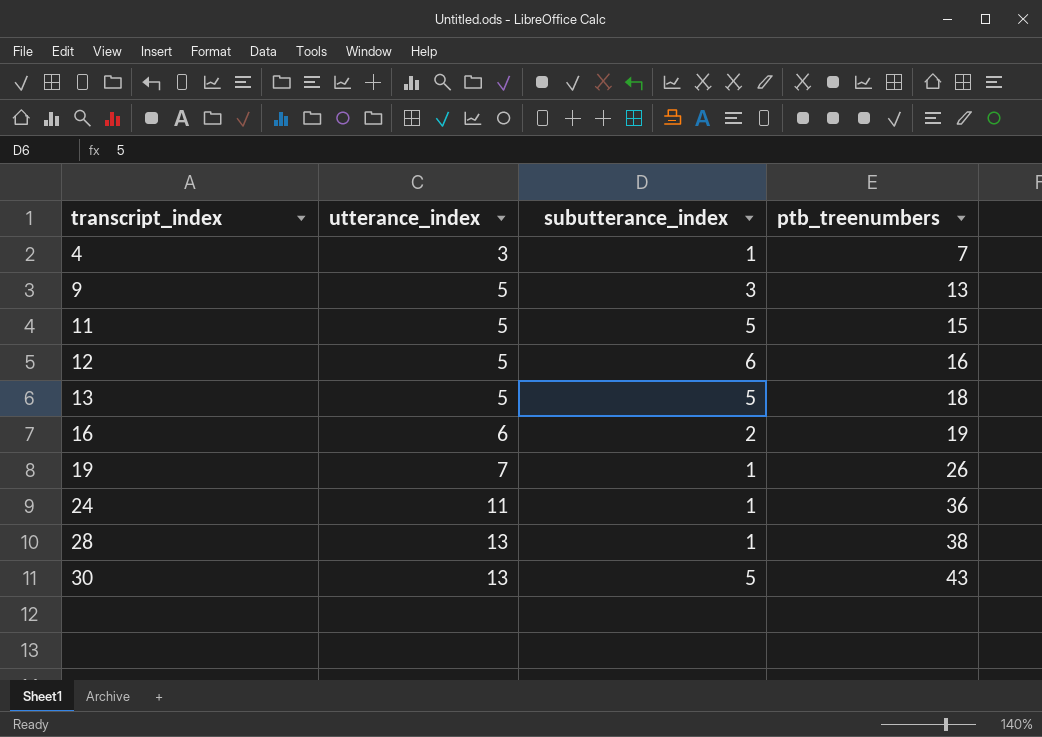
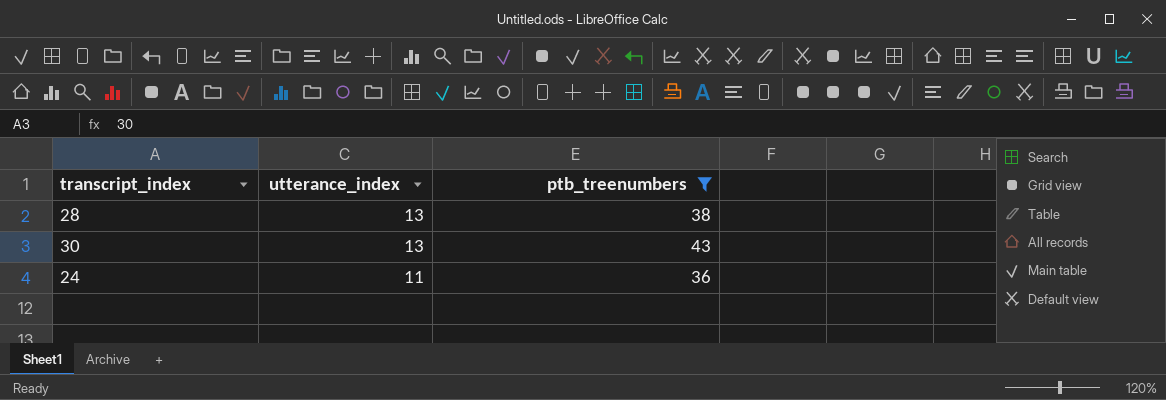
filter: none -> ptb_treenumbers >= 36
row order: transcript_index ascending -> utterance_index descending
column subutterance_index | position: 3 -> none

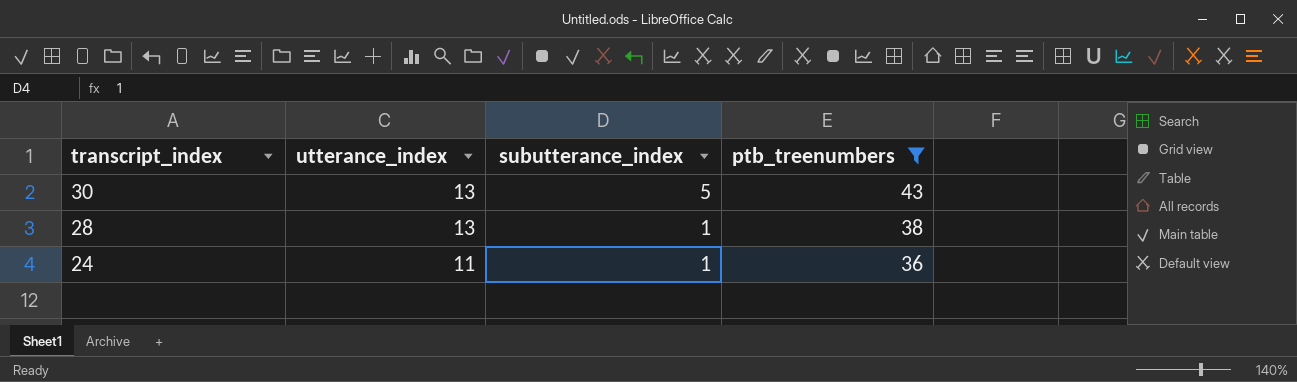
row order: utterance_index descending -> transcript_index descending
column subutterance_index | position: none -> 3

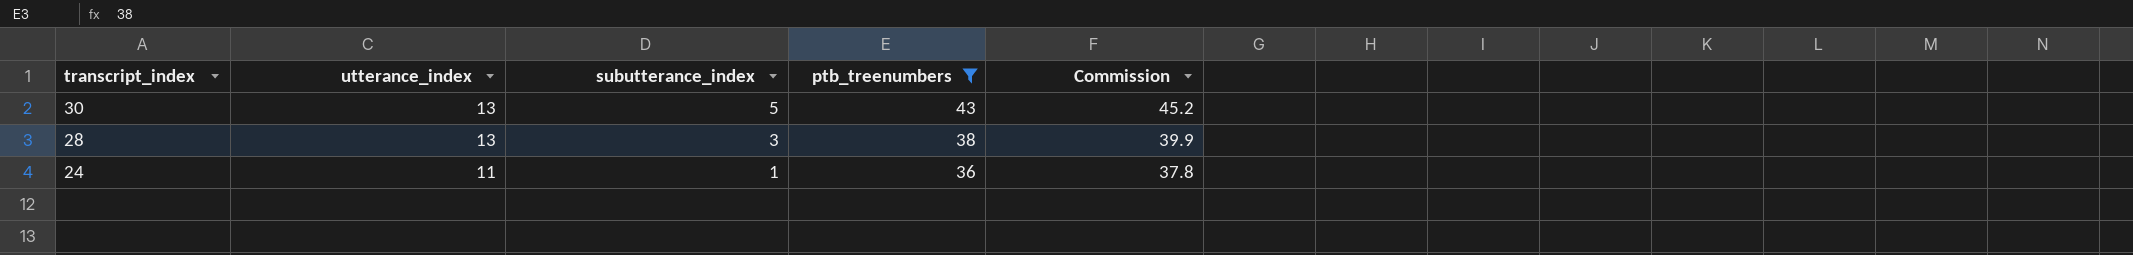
column Commission | formula: none -> [ptb_treenumbers] * 1.05
28 | subutterance_index: 1 -> 3

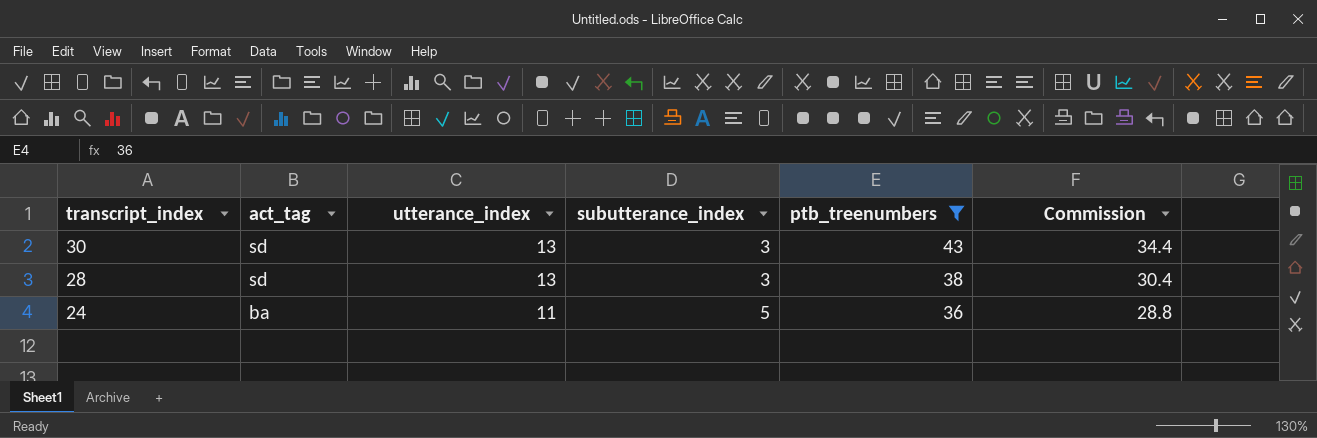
column act_tag | position: none -> 2
column Commission | formula: [ptb_treenumbers] * 1.05 -> [ptb_treenumbers] * 0.8
30 | subutterance_index: 5 -> 3
24 | subutterance_index: 1 -> 5

